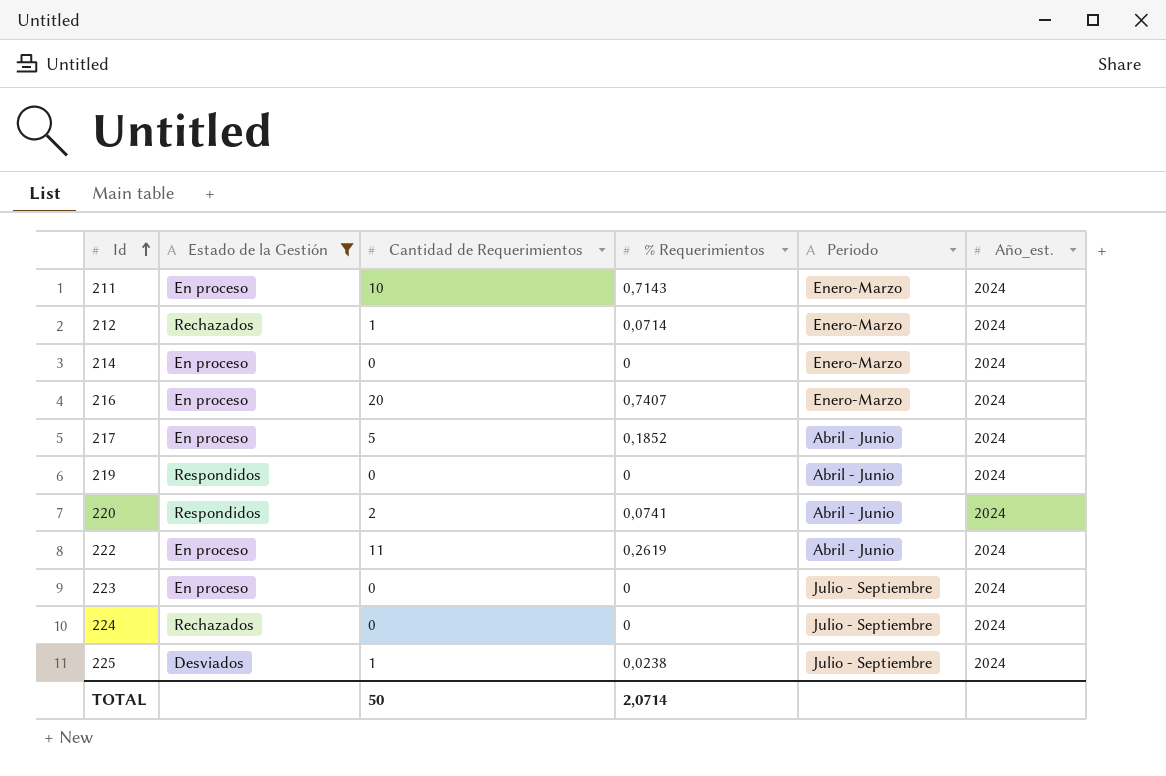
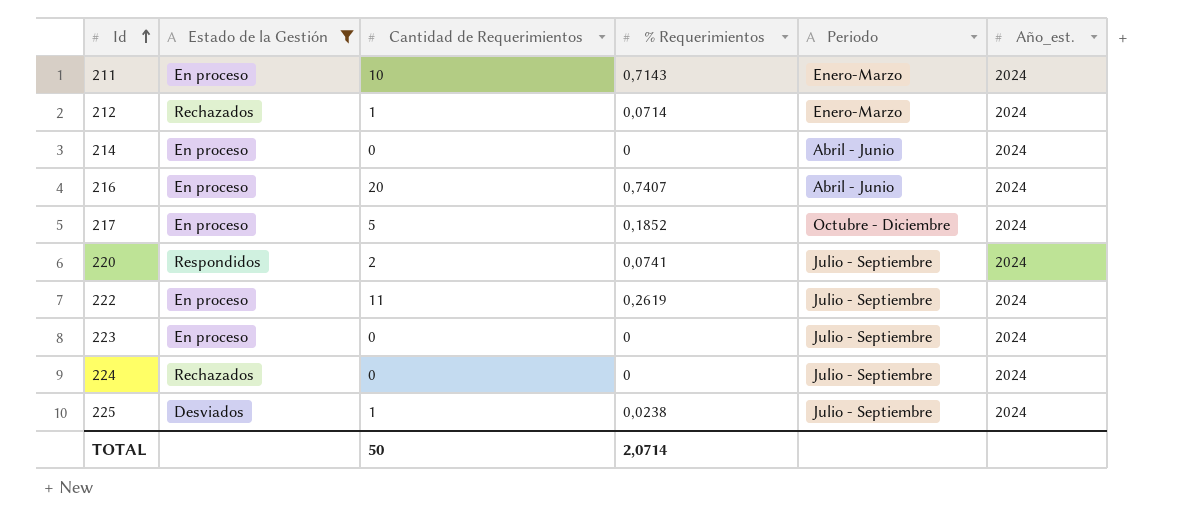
row 219: Respondidos | 0 | 0 | Abril - Junio | 2024 -> none
214 | Periodo: Enero-Marzo -> Abril - Junio
216 | Periodo: Enero-Marzo -> Abril - Junio
217 | Periodo: Abril - Junio -> Octubre - Diciembre
220 | Periodo: Abril - Junio -> Julio - Septiembre
222 | Periodo: Abril - Junio -> Julio - Septiembre

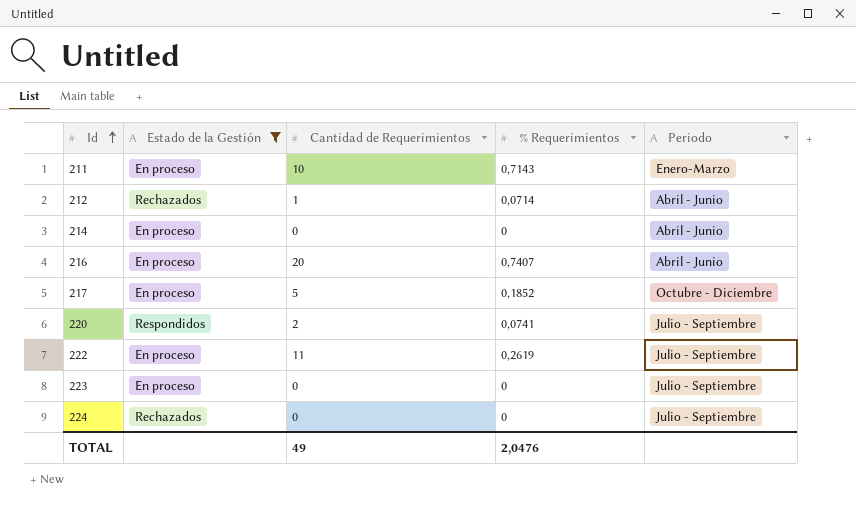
column Año_est. | position: 6 -> none
row 225: Desviados | 1 | 0,0238 | Julio - Septiembre | 2024 -> none
212 | Periodo: Enero-Marzo -> Abril - Junio
TOTAL | Cantidad de Requerimientos: 50 -> 49
TOTAL | % Requerimientos: 2,0714 -> 2,0476

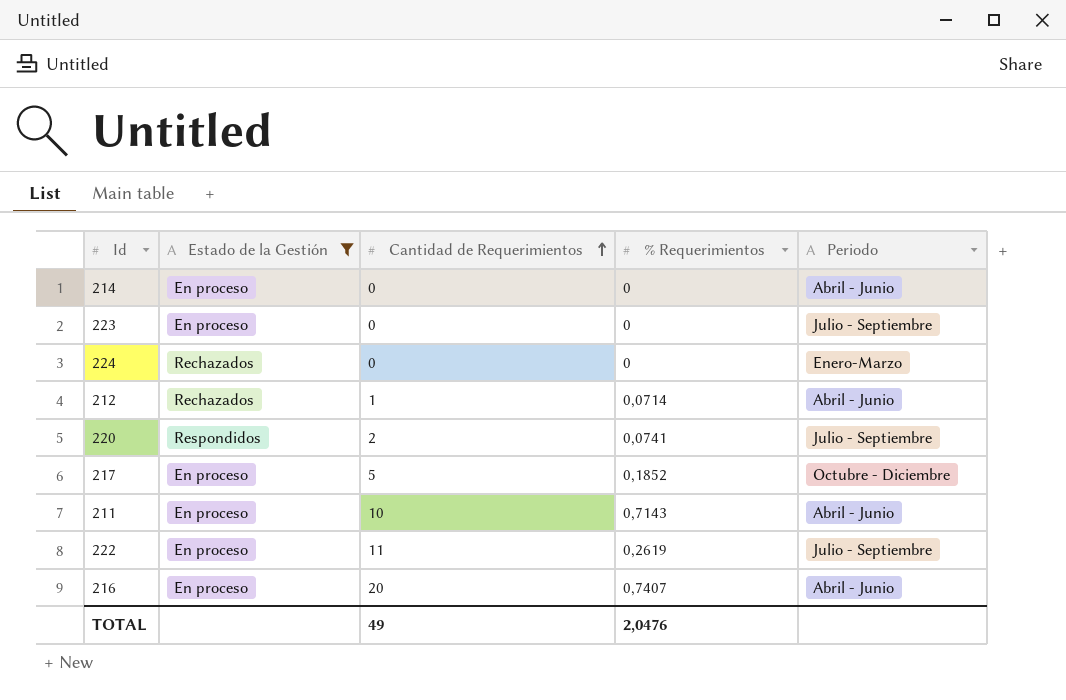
row order: Id ascending -> Cantidad de Requerimientos ascending
224 | Periodo: Julio - Septiembre -> Enero-Marzo
211 | Periodo: Enero-Marzo -> Abril - Junio

